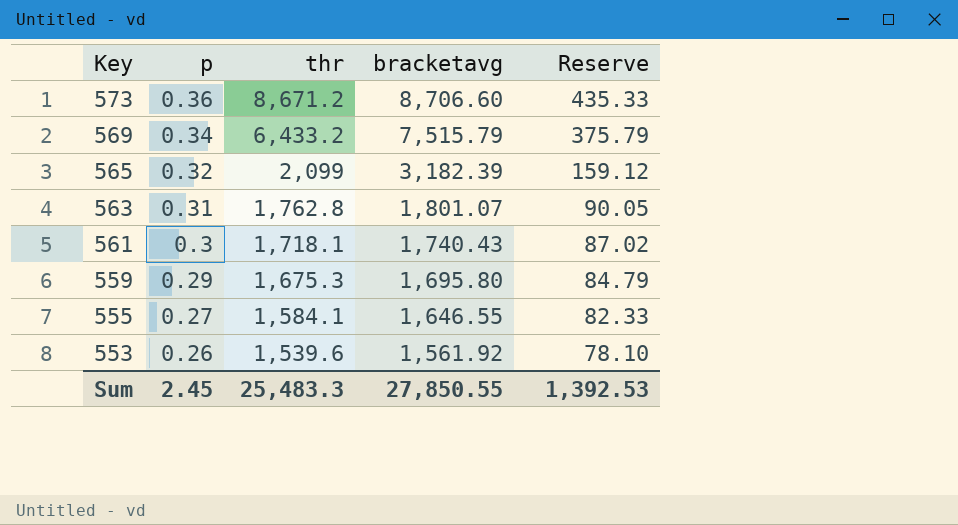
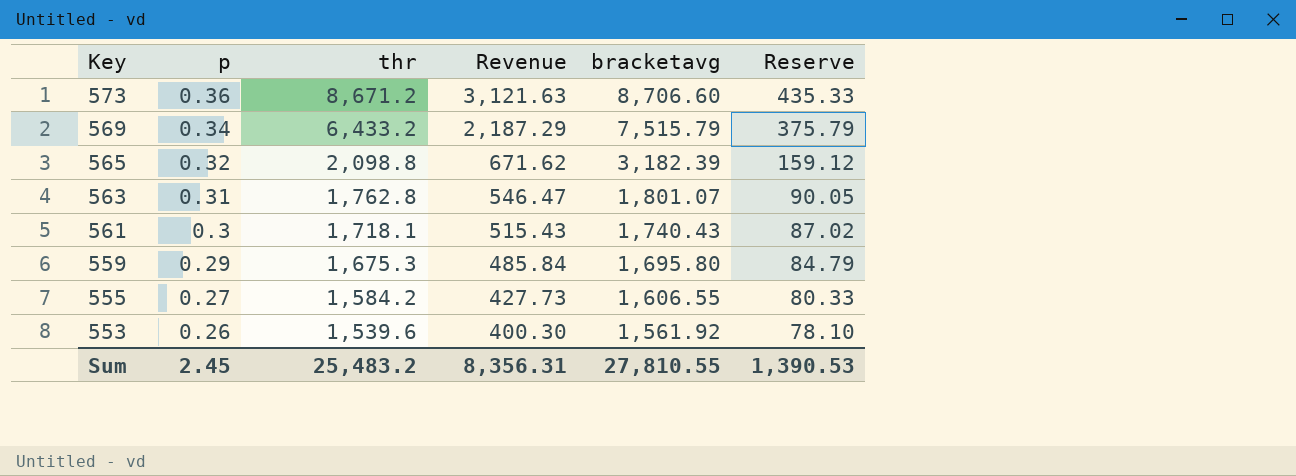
column Revenue | formula: none -> [p] * [thr]
565 | thr: 2,099 -> 2,098.8
555 | thr: 1,584.1 -> 1,584.2
555 | bracketavg: 1,646.55 -> 1,606.55
555 | Reserve: 82.33 -> 80.33
Sum | thr: 25,483.3 -> 25,483.2
Sum | bracketavg: 27,850.55 -> 27,810.55
Sum | Reserve: 1,392.53 -> 1,390.53

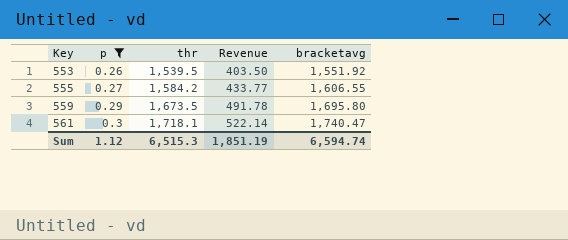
filter: none -> p <= 0.3
row order: Key descending -> Key ascending
column Reserve | formula: [bracketavg] * 0.05 -> none
column Revenue | formula: [p] * [thr] -> [p] * [bracketavg]
553 | thr: 1,539.6 -> 1,539.5
553 | bracketavg: 1,561.92 -> 1,551.92
559 | thr: 1,675.3 -> 1,673.5
561 | bracketavg: 1,740.43 -> 1,740.47
Sum | p: 2.45 -> 1.12
Sum | thr: 25,483.2 -> 6,515.3
Sum | Revenue: 8,356.31 -> 1,851.19
Sum | bracketavg: 27,810.55 -> 6,594.74

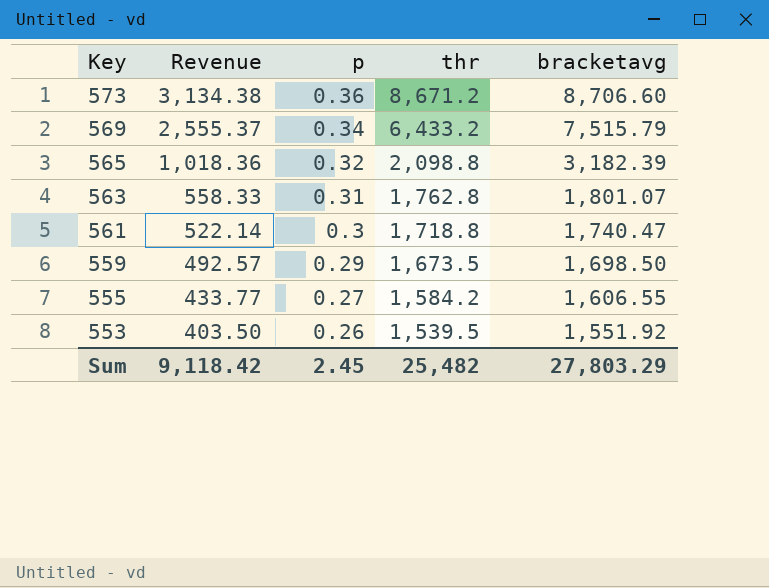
filter: p <= 0.3 -> none
row order: Key ascending -> Key descending
column Revenue | position: 4 -> 2
561 | thr: 1,718.1 -> 1,718.8
559 | Revenue: 491.78 -> 492.57
559 | bracketavg: 1,695.80 -> 1,698.50
Sum | Revenue: 1,851.19 -> 9,118.42
Sum | p: 1.12 -> 2.45
Sum | thr: 6,515.3 -> 25,482
Sum | bracketavg: 6,594.74 -> 27,803.29

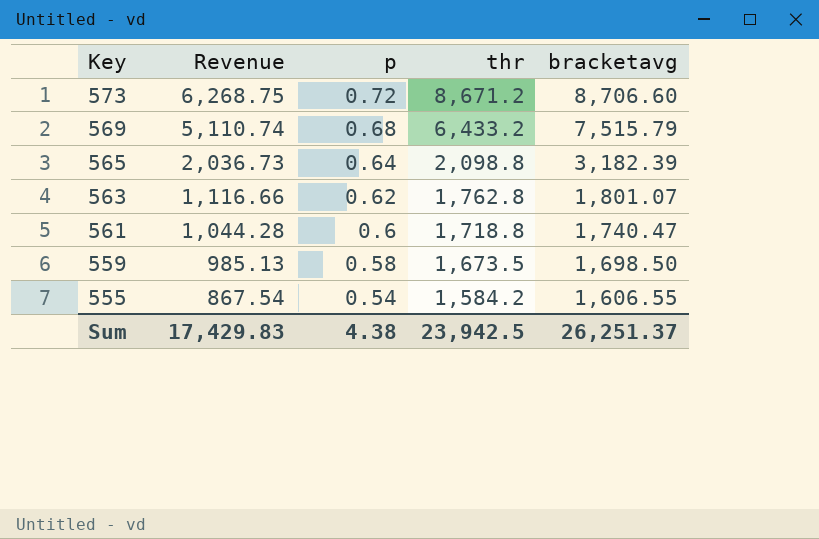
row 553: 403.50 | 0.26 | 1,539.5 | 1,551.92 -> none
573 | Revenue: 3,134.38 -> 6,268.75
573 | p: 0.36 -> 0.72
569 | Revenue: 2,555.37 -> 5,110.74
569 | p: 0.34 -> 0.68
565 | Revenue: 1,018.36 -> 2,036.73
565 | p: 0.32 -> 0.64
563 | Revenue: 558.33 -> 1,116.66
563 | p: 0.31 -> 0.62
561 | Revenue: 522.14 -> 1,044.28
561 | p: 0.3 -> 0.6
559 | Revenue: 492.57 -> 985.13
559 | p: 0.29 -> 0.58
555 | Revenue: 433.77 -> 867.54
555 | p: 0.27 -> 0.54
Sum | Revenue: 9,118.42 -> 17,429.83
Sum | p: 2.45 -> 4.38
Sum | thr: 25,482 -> 23,942.5
Sum | bracketavg: 27,803.29 -> 26,251.37

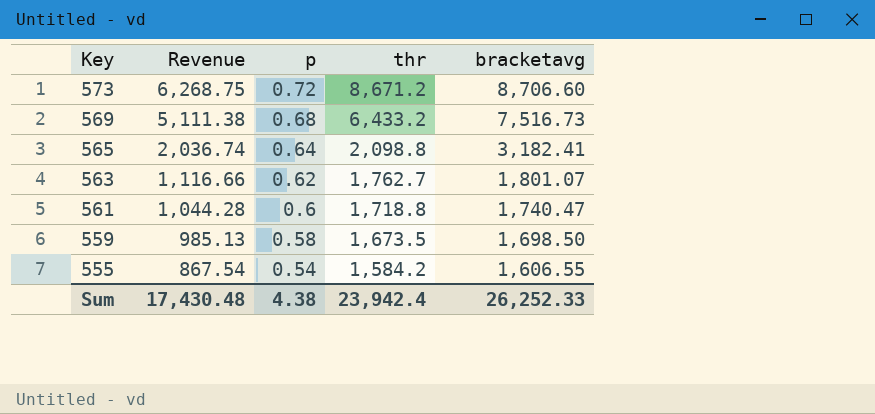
569 | Revenue: 5,110.74 -> 5,111.38
569 | bracketavg: 7,515.79 -> 7,516.73
565 | Revenue: 2,036.73 -> 2,036.74
565 | bracketavg: 3,182.39 -> 3,182.41
563 | thr: 1,762.8 -> 1,762.7
Sum | Revenue: 17,429.83 -> 17,430.48
Sum | thr: 23,942.5 -> 23,942.4
Sum | bracketavg: 26,251.37 -> 26,252.33

